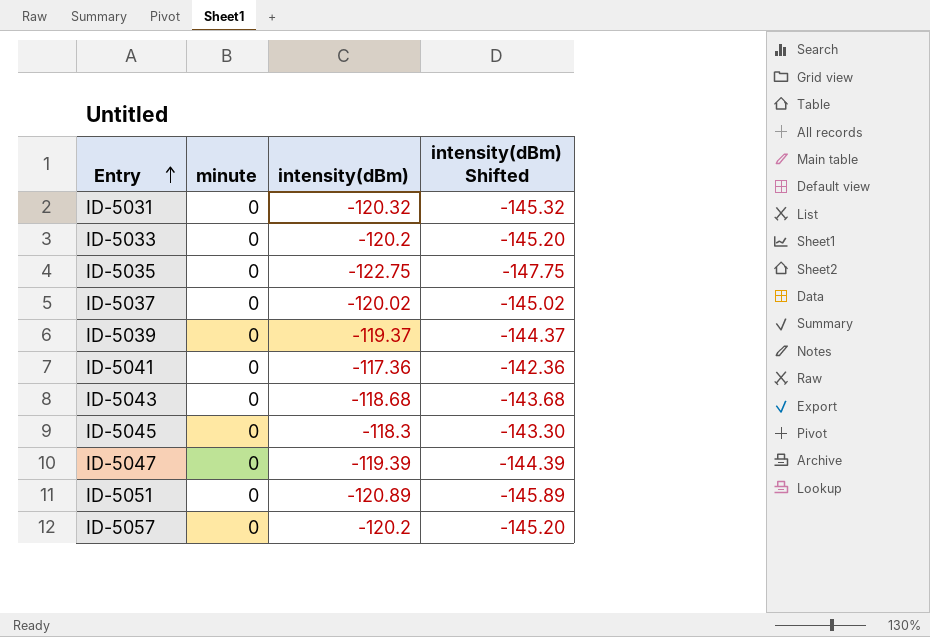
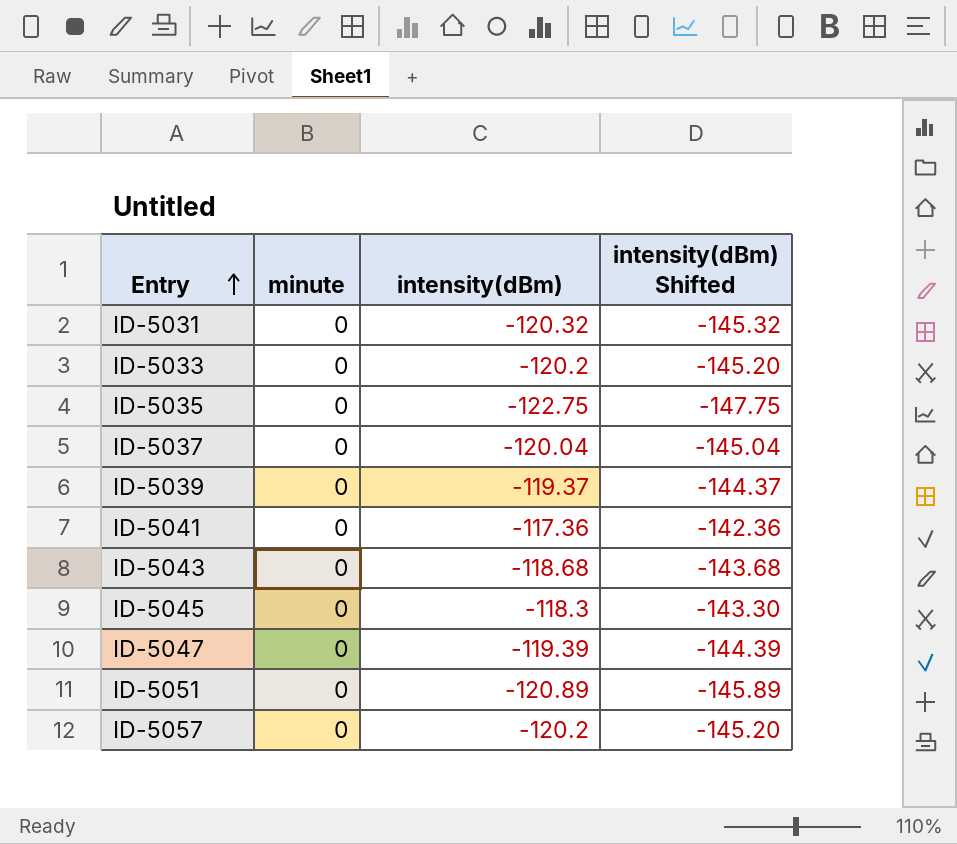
ID-5037 | intensity(dBm): -120.02 -> -120.04
ID-5037 | intensity(dBm) Shifted: -145.02 -> -145.04

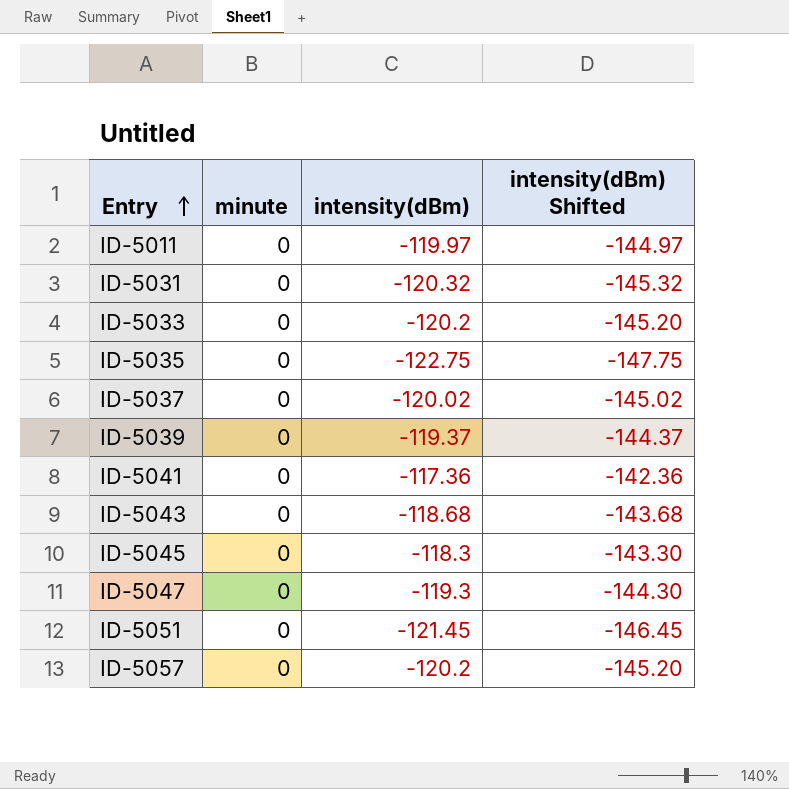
row ID-5011: none -> 0 | -119.97 | -144.97
ID-5037 | intensity(dBm): -120.04 -> -120.02
ID-5037 | intensity(dBm) Shifted: -145.04 -> -145.02
ID-5047 | intensity(dBm): -119.39 -> -119.3
ID-5047 | intensity(dBm) Shifted: -144.39 -> -144.30
ID-5051 | intensity(dBm): -120.89 -> -121.45
ID-5051 | intensity(dBm) Shifted: -145.89 -> -146.45

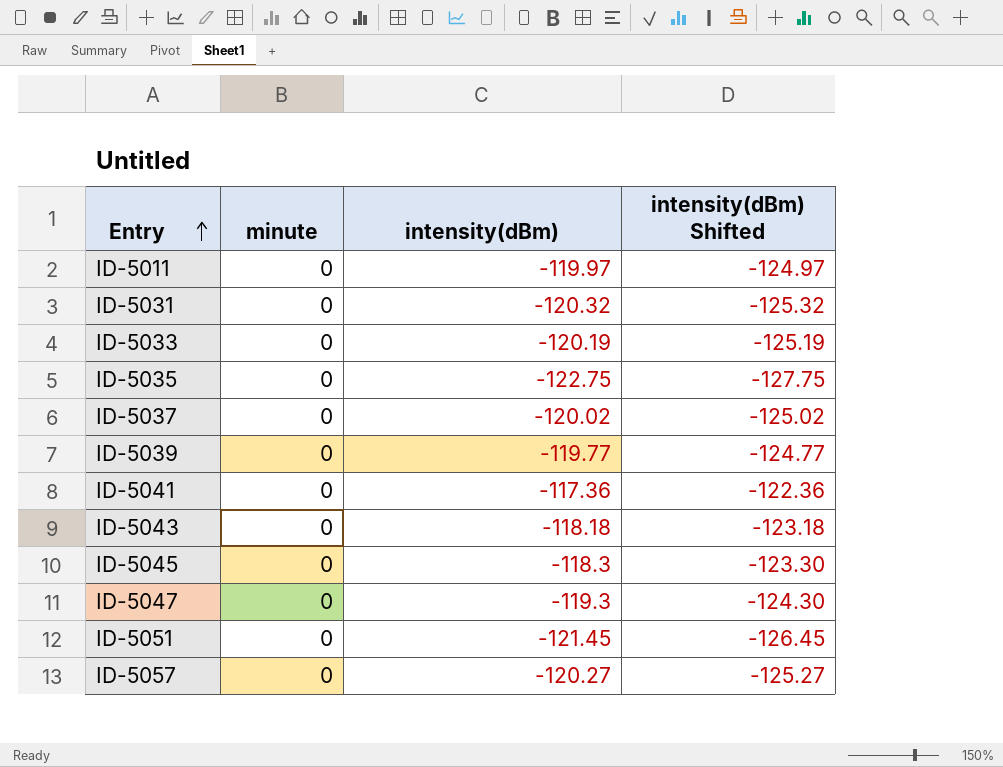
column intensity(dBm) Shifted | formula: [intensity(dBm)] - 25 -> [intensity(dBm)] - 5
ID-5033 | intensity(dBm): -120.2 -> -120.19
ID-5039 | intensity(dBm): -119.37 -> -119.77
ID-5043 | intensity(dBm): -118.68 -> -118.18
ID-5057 | intensity(dBm): -120.2 -> -120.27

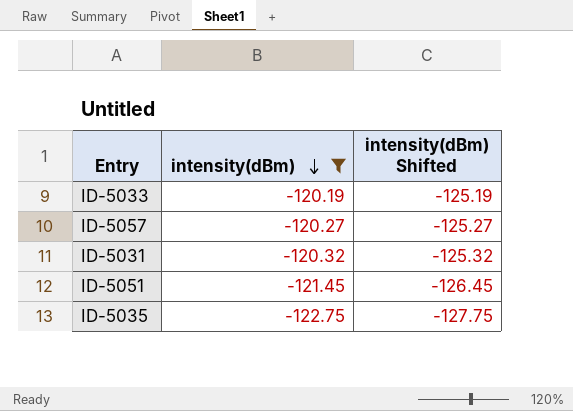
filter: none -> intensity(dBm) <= -120.19
row order: Entry ascending -> intensity(dBm) descending
column minute | position: 2 -> none

